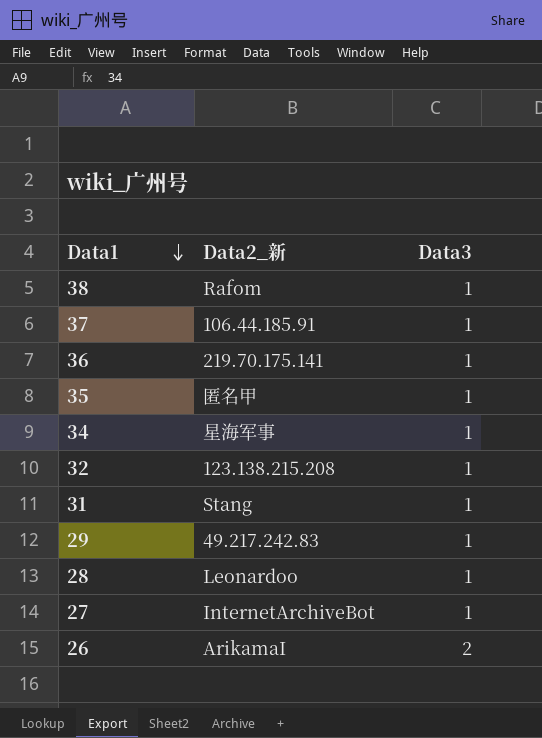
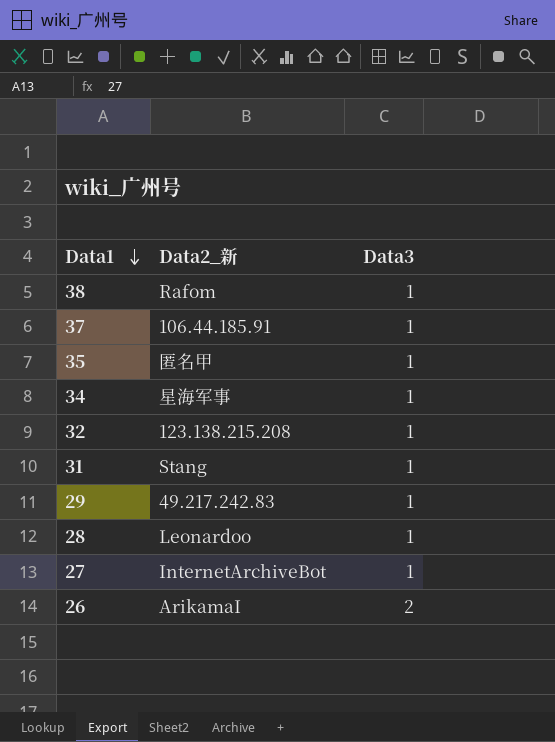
row 36: 219.70.175.141 | 1 -> none

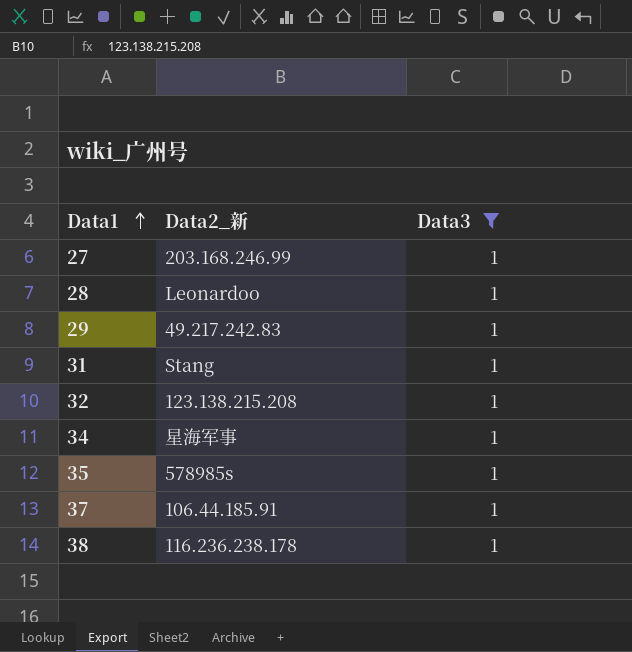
filter: none -> Data3 = 1
row order: Data1 descending -> Data1 ascending
27 | Data2_新: InternetArchiveBot -> 203.168.246.99
35 | Data2_新: 匿名甲 -> 578985s
38 | Data2_新: Rafom -> 116.236.238.178

